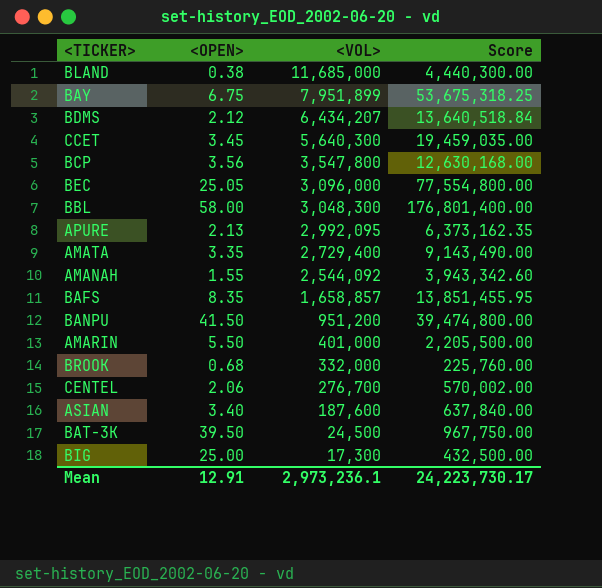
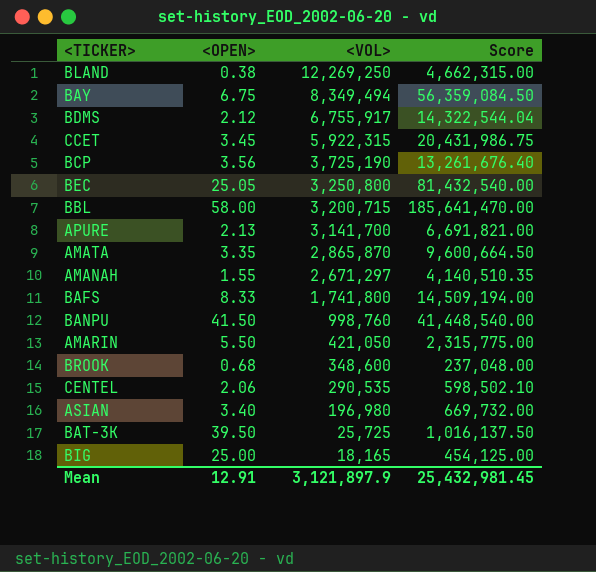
BLAND | <VOL>: 11,685,000 -> 12,269,250
BLAND | Score: 4,440,300.00 -> 4,662,315.00
BAY | <VOL>: 7,951,899 -> 8,349,494
BAY | Score: 53,675,318.25 -> 56,359,084.50
BDMS | <VOL>: 6,434,207 -> 6,755,917
BDMS | Score: 13,640,518.84 -> 14,322,544.04
CCET | <VOL>: 5,640,300 -> 5,922,315
CCET | Score: 19,459,035.00 -> 20,431,986.75
BCP | <VOL>: 3,547,800 -> 3,725,190
BCP | Score: 12,630,168.00 -> 13,261,676.40
BEC | <VOL>: 3,096,000 -> 3,250,800
BEC | Score: 77,554,800.00 -> 81,432,540.00
BBL | <VOL>: 3,048,300 -> 3,200,715
BBL | Score: 176,801,400.00 -> 185,641,470.00
APURE | <VOL>: 2,992,095 -> 3,141,700
APURE | Score: 6,373,162.35 -> 6,691,821.00
AMATA | <VOL>: 2,729,400 -> 2,865,870
AMATA | Score: 9,143,490.00 -> 9,600,664.50
AMANAH | <VOL>: 2,544,092 -> 2,671,297
AMANAH | Score: 3,943,342.60 -> 4,140,510.35
BAFS | <OPEN>: 8.35 -> 8.33
BAFS | <VOL>: 1,658,857 -> 1,741,800
BAFS | Score: 13,851,455.95 -> 14,509,194.00
BANPU | <VOL>: 951,200 -> 998,760
BANPU | Score: 39,474,800.00 -> 41,448,540.00
AMARIN | <VOL>: 401,000 -> 421,050
AMARIN | Score: 2,205,500.00 -> 2,315,775.00
BROOK | <VOL>: 332,000 -> 348,600
BROOK | Score: 225,760.00 -> 237,048.00
CENTEL | <VOL>: 276,700 -> 290,535
CENTEL | Score: 570,002.00 -> 598,502.10
ASIAN | <VOL>: 187,600 -> 196,980
ASIAN | Score: 637,840.00 -> 669,732.00
BAT-3K | <VOL>: 24,500 -> 25,725
BAT-3K | Score: 967,750.00 -> 1,016,137.50
BIG | <VOL>: 17,300 -> 18,165
BIG | Score: 432,500.00 -> 454,125.00
Mean | <VOL>: 2,973,236.1 -> 3,121,897.9
Mean | Score: 24,223,730.17 -> 25,432,981.45

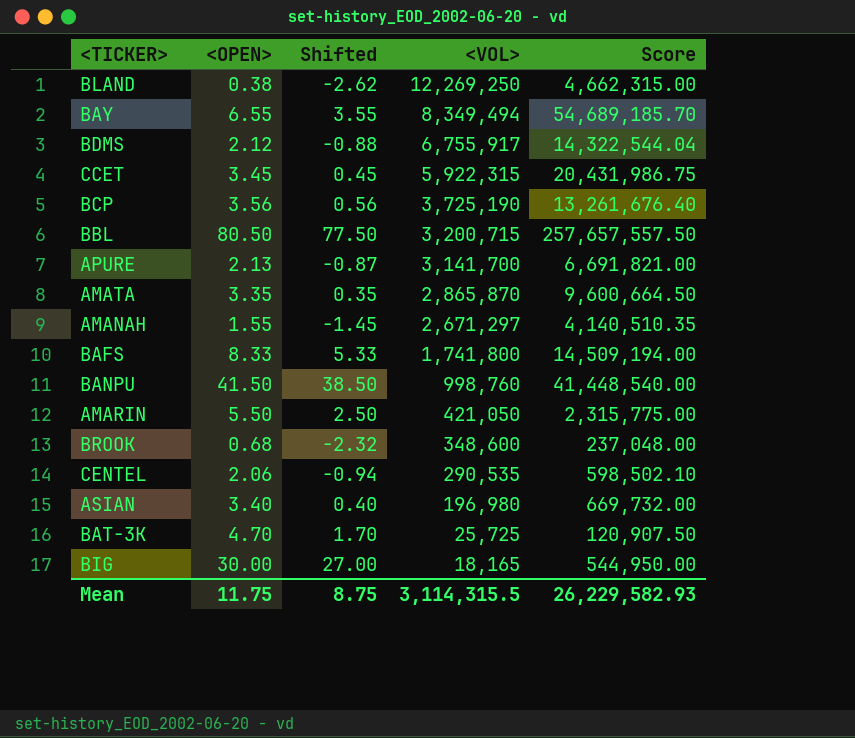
column Shifted | formula: none -> [<OPEN>] - 3
row BEC: 25.05 | 3,250,800 | 81,432,540.00 -> none
BAY | <OPEN>: 6.75 -> 6.55
BAY | Score: 56,359,084.50 -> 54,689,185.70
BBL | <OPEN>: 58.00 -> 80.50
BBL | Score: 185,641,470.00 -> 257,657,557.50
BAT-3K | <OPEN>: 39.50 -> 4.70
BAT-3K | Score: 1,016,137.50 -> 120,907.50
BIG | <OPEN>: 25.00 -> 30.00
BIG | Score: 454,125.00 -> 544,950.00
Mean | <OPEN>: 12.91 -> 11.75
Mean | <VOL>: 3,121,897.9 -> 3,114,315.5
Mean | Score: 25,432,981.45 -> 26,229,582.93

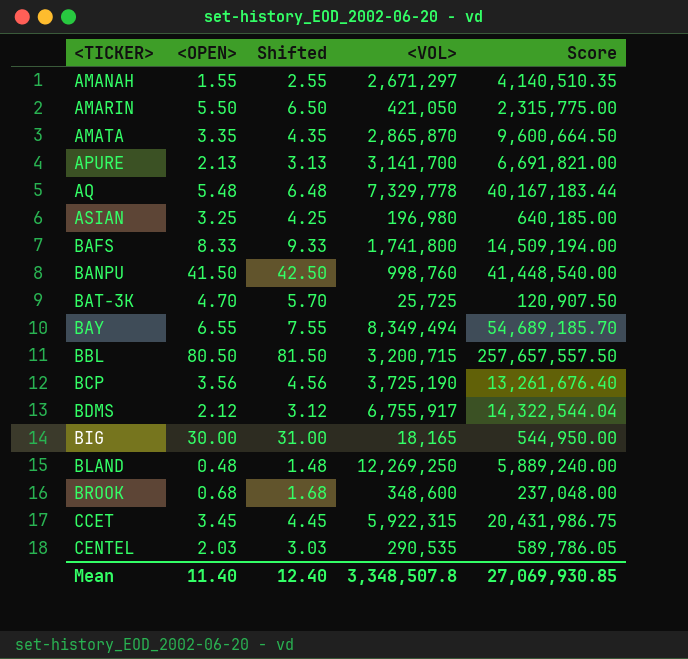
row order: <VOL> descending -> <TICKER> ascending
column Shifted | formula: [<OPEN>] - 3 -> [<OPEN>] + 1
row AQ: none -> 5.48 | 6.48 | 7,329,778 | 40,167,183.44
ASIAN | <OPEN>: 3.40 -> 3.25
ASIAN | Score: 669,732.00 -> 640,185.00
BLAND | <OPEN>: 0.38 -> 0.48
BLAND | Score: 4,662,315.00 -> 5,889,240.00
CENTEL | <OPEN>: 2.06 -> 2.03
CENTEL | Score: 598,502.10 -> 589,786.05
Mean | <OPEN>: 11.75 -> 11.40
Mean | Shifted: 8.75 -> 12.40
Mean | <VOL>: 3,114,315.5 -> 3,348,507.8
Mean | Score: 26,229,582.93 -> 27,069,930.85

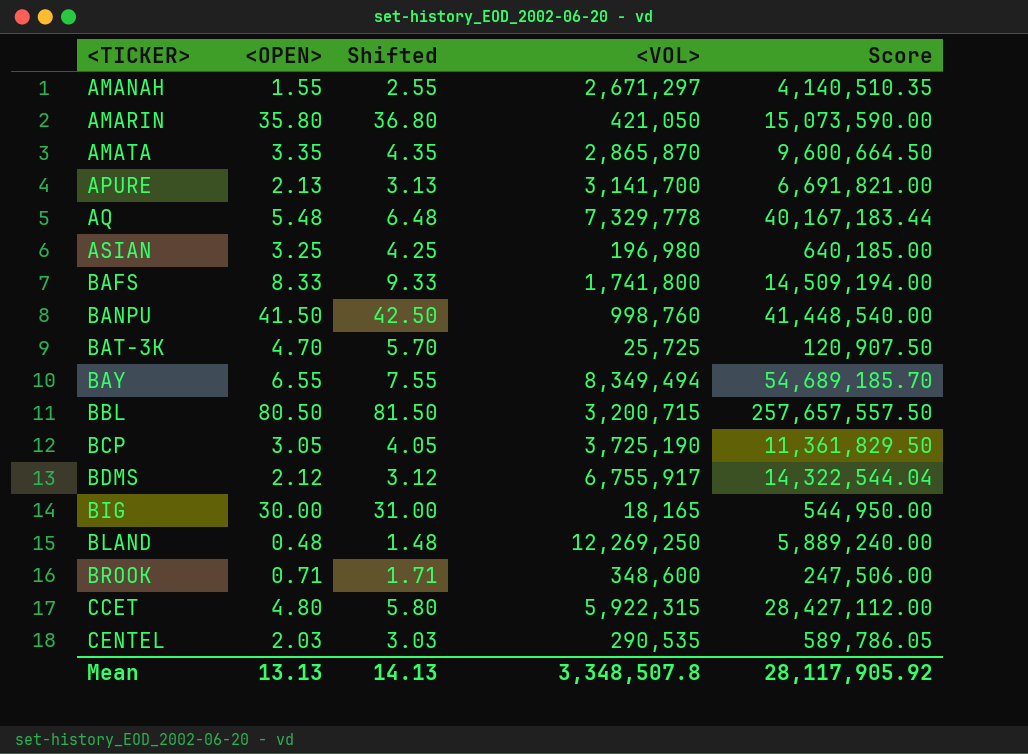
AMARIN | <OPEN>: 5.50 -> 35.80
AMARIN | Shifted: 6.50 -> 36.80
AMARIN | Score: 2,315,775.00 -> 15,073,590.00
BCP | <OPEN>: 3.56 -> 3.05
BCP | Shifted: 4.56 -> 4.05
BCP | Score: 13,261,676.40 -> 11,361,829.50
BROOK | <OPEN>: 0.68 -> 0.71
BROOK | Shifted: 1.68 -> 1.71
BROOK | Score: 237,048.00 -> 247,506.00
CCET | <OPEN>: 3.45 -> 4.80
CCET | Shifted: 4.45 -> 5.80
CCET | Score: 20,431,986.75 -> 28,427,112.00
Mean | <OPEN>: 11.40 -> 13.13
Mean | Shifted: 12.40 -> 14.13
Mean | Score: 27,069,930.85 -> 28,117,905.92

